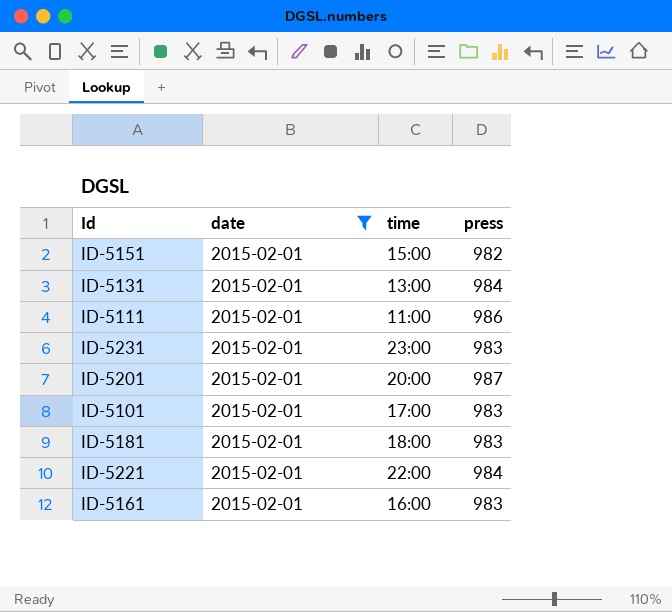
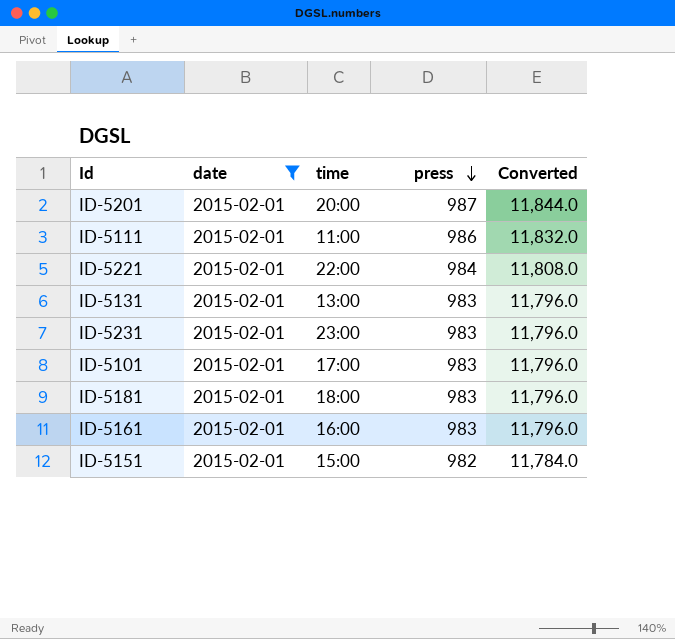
row order: none -> press descending
column Converted | formula: none -> [press] * 12
ID-5131 | press: 984 -> 983

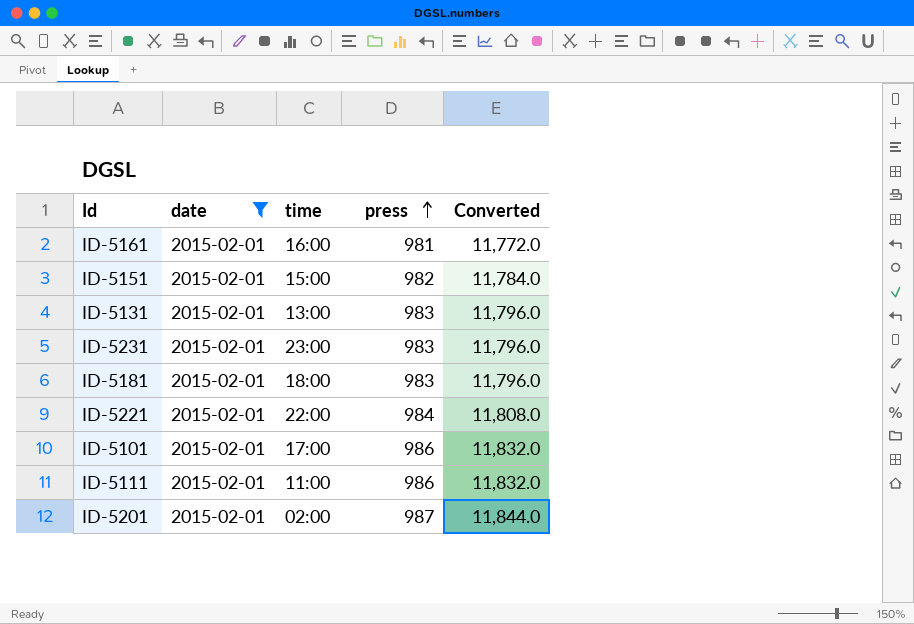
row order: press descending -> press ascending
ID-5161 | press: 983 -> 981
ID-5161 | Converted: 11,796.0 -> 11,772.0
ID-5101 | press: 983 -> 986
ID-5101 | Converted: 11,796.0 -> 11,832.0
ID-5201 | time: 20:00 -> 02:00

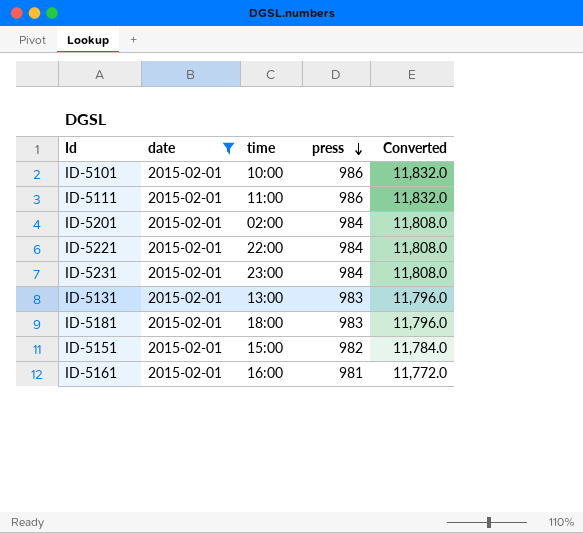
row order: press ascending -> press descending
ID-5101 | time: 17:00 -> 10:00
ID-5201 | press: 987 -> 984
ID-5201 | Converted: 11,844.0 -> 11,808.0
ID-5231 | press: 983 -> 984
ID-5231 | Converted: 11,796.0 -> 11,808.0

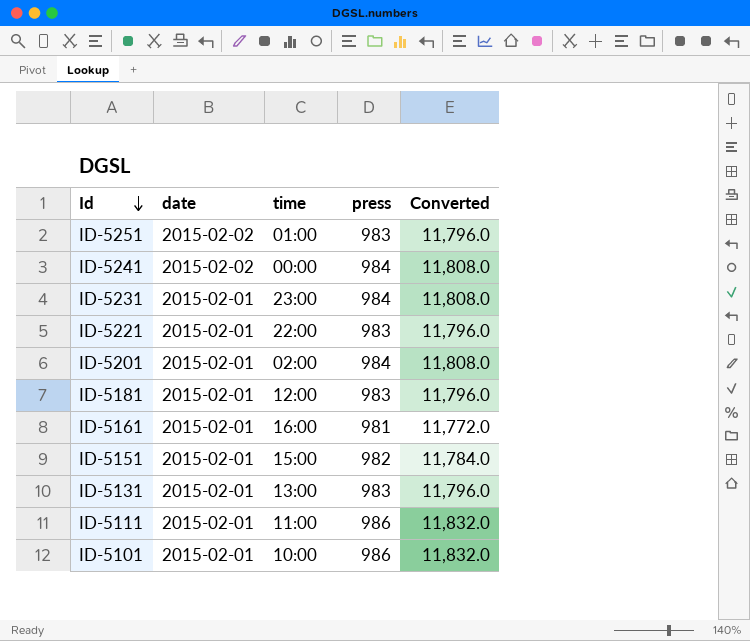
filter: date = 2015-02-01 -> none
row order: press descending -> Id descending
ID-5221 | press: 984 -> 983
ID-5221 | Converted: 11,808.0 -> 11,796.0
ID-5181 | time: 18:00 -> 12:00

